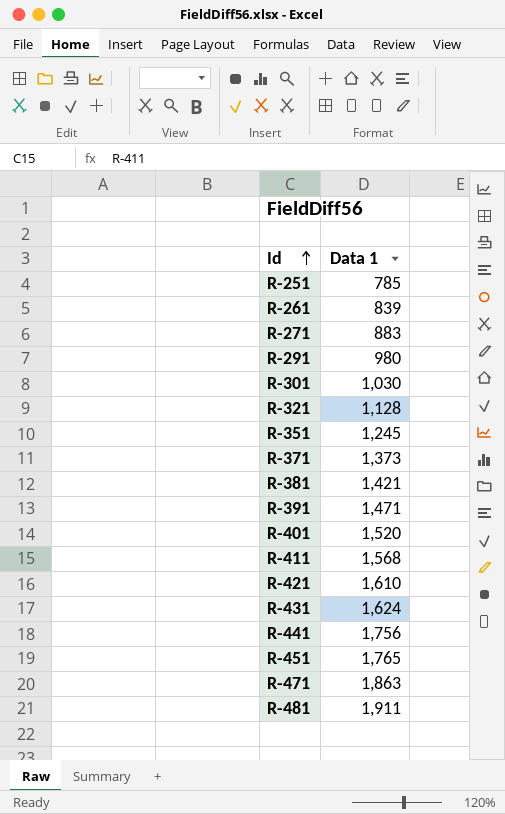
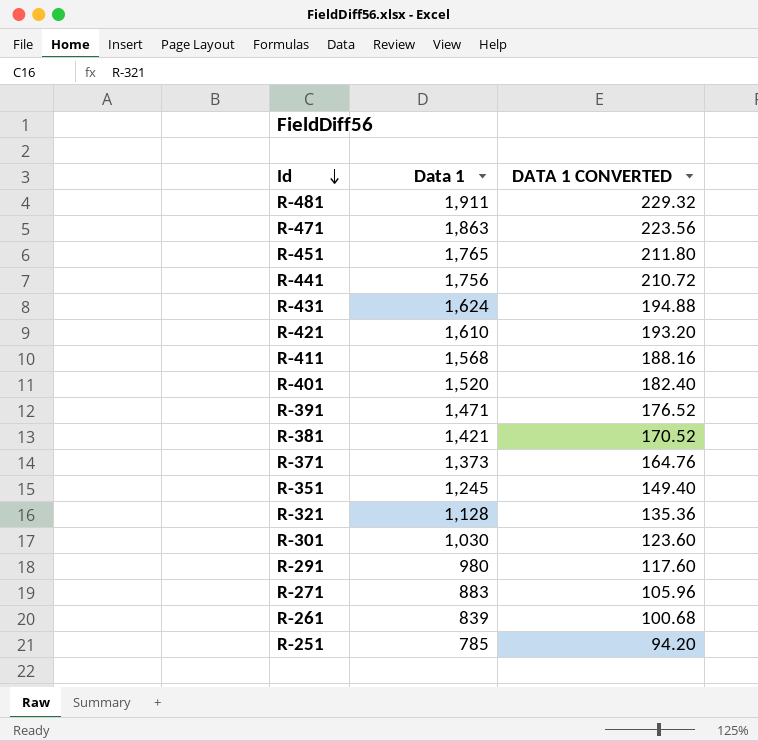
row order: Id ascending -> Id descending
column DATA 1 CONVERTED | formula: none -> [Data 1] * 0.12

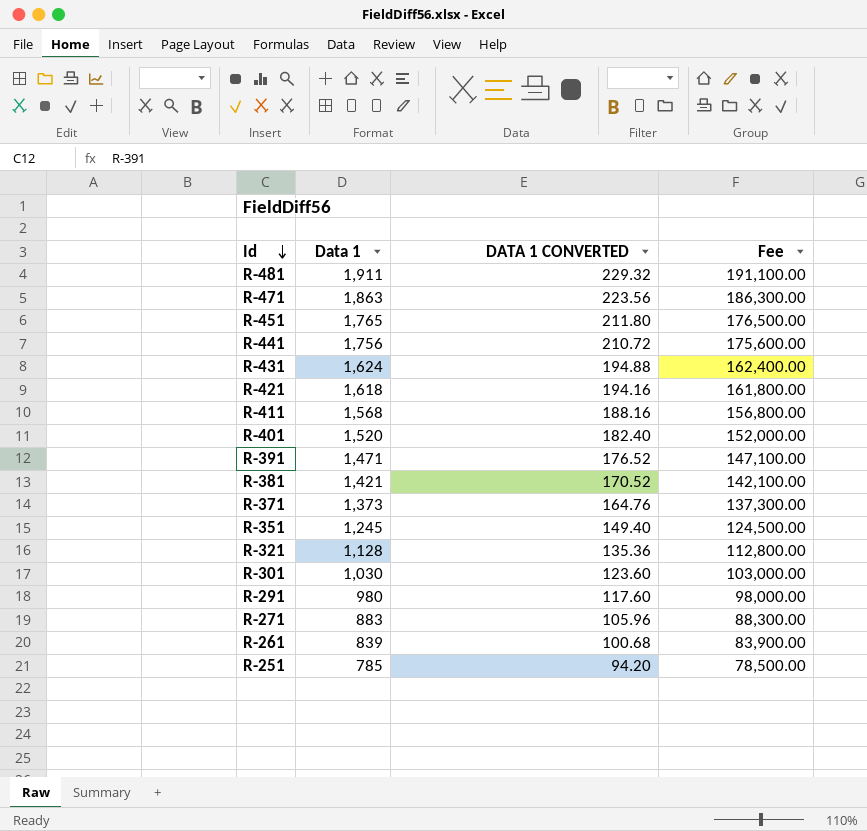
column Fee | formula: none -> [Data 1] * 100
R-421 | Data 1: 1,610 -> 1,618
R-421 | DATA 1 CONVERTED: 193.20 -> 194.16

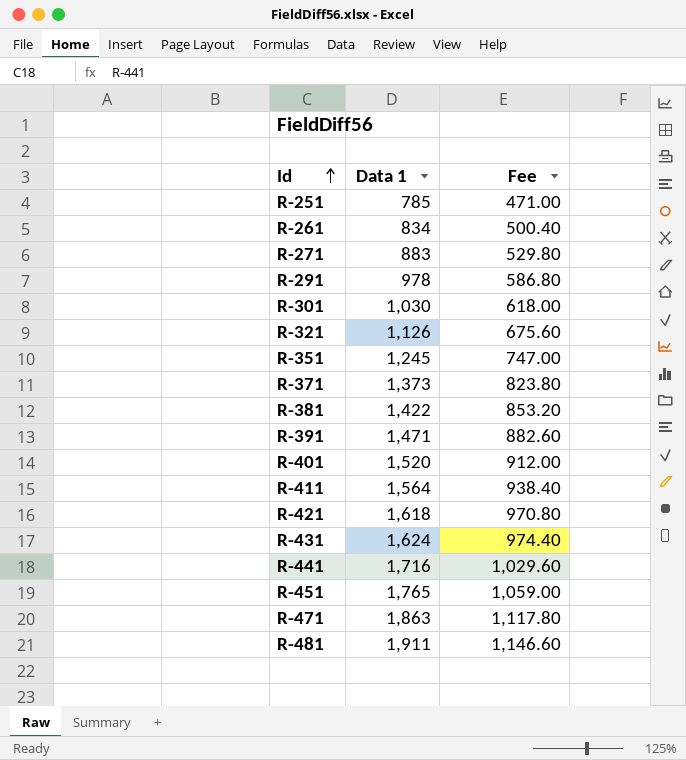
row order: Id descending -> Id ascending
column DATA 1 CONVERTED | formula: [Data 1] * 0.12 -> none
column Fee | formula: [Data 1] * 100 -> [Data 1] * 0.6
R-261 | Data 1: 839 -> 834
R-291 | Data 1: 980 -> 978
R-321 | Data 1: 1,128 -> 1,126
R-381 | Data 1: 1,421 -> 1,422
R-411 | Data 1: 1,568 -> 1,564
R-441 | Data 1: 1,756 -> 1,716

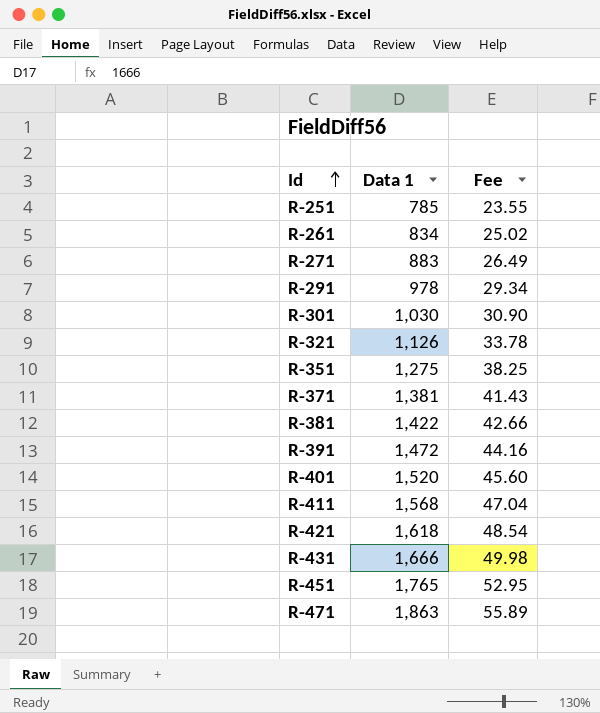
column Fee | formula: [Data 1] * 0.6 -> [Data 1] * 0.03
row R-441: 1,716 | 1,029.60 -> none
row R-481: 1,911 | 1,146.60 -> none
R-351 | Data 1: 1,245 -> 1,275
R-371 | Data 1: 1,373 -> 1,381
R-391 | Data 1: 1,471 -> 1,472
R-411 | Data 1: 1,564 -> 1,568
R-431 | Data 1: 1,624 -> 1,666

